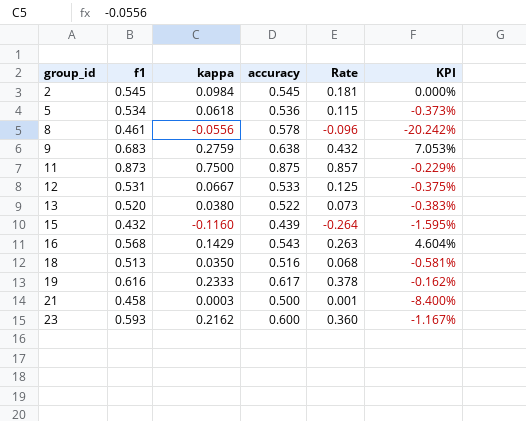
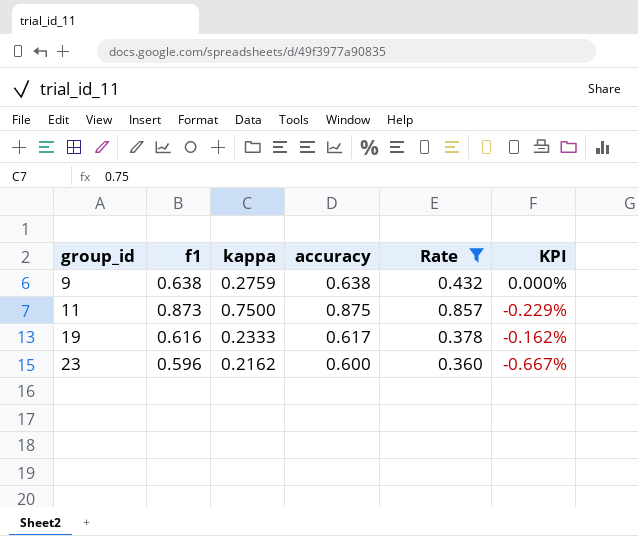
filter: none -> Rate >= 0.360
9 | f1: 0.683 -> 0.638
9 | KPI: 7.053% -> 0.000%
23 | f1: 0.593 -> 0.596
23 | KPI: -1.167% -> -0.667%

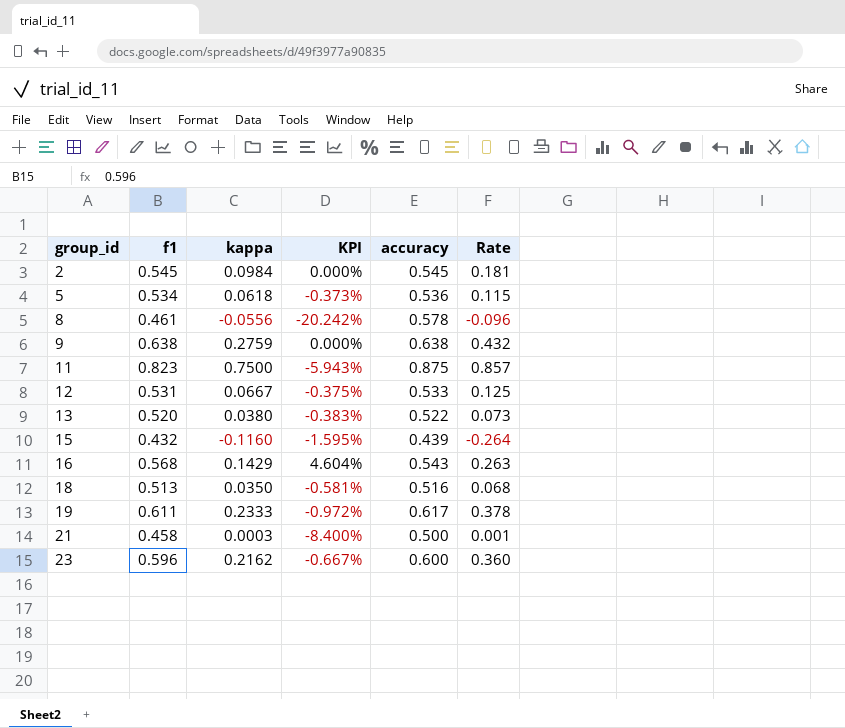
filter: Rate >= 0.360 -> none
column KPI | position: 6 -> 4
11 | f1: 0.873 -> 0.823
11 | KPI: -0.229% -> -5.943%
19 | f1: 0.616 -> 0.611
19 | KPI: -0.162% -> -0.972%

